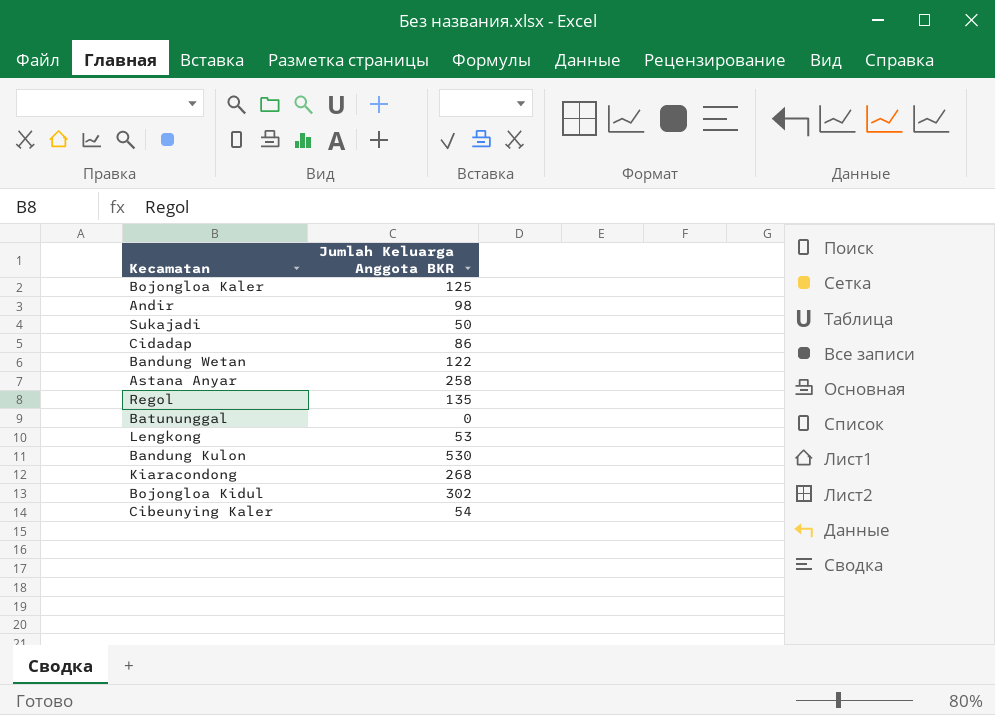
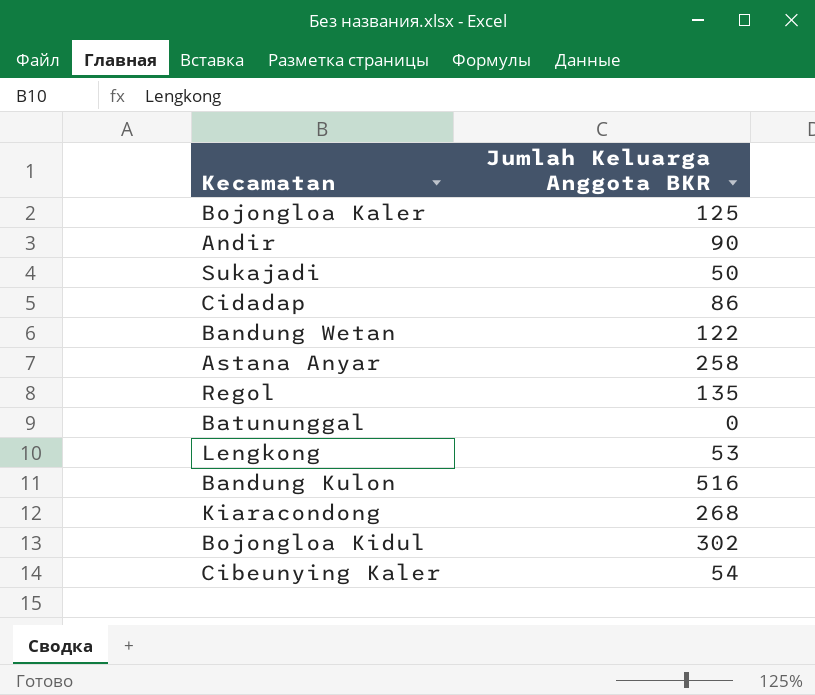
Andir | Jumlah Keluarga Anggota BKR: 98 -> 90
Bandung Kulon | Jumlah Keluarga Anggota BKR: 530 -> 516

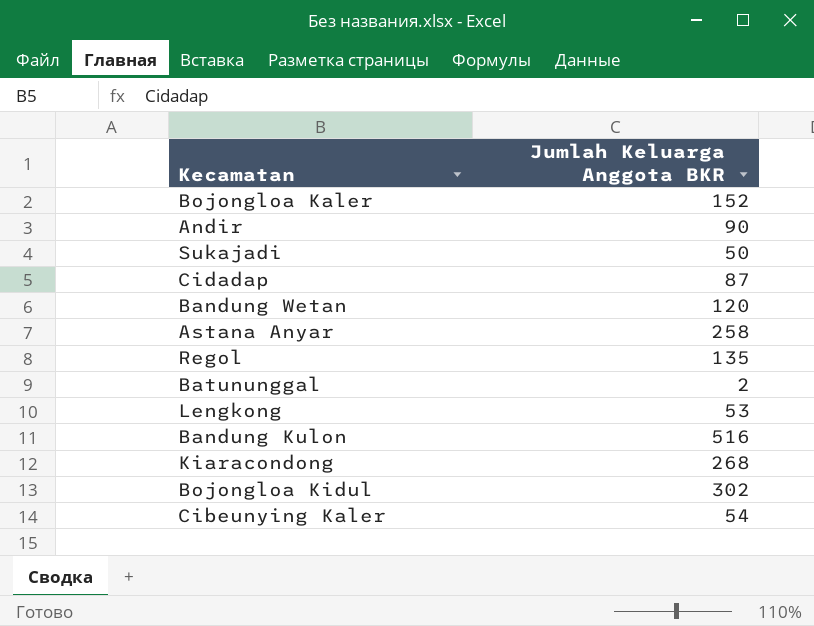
Bojongloa Kaler | Jumlah Keluarga Anggota BKR: 125 -> 152
Cidadap | Jumlah Keluarga Anggota BKR: 86 -> 87
Bandung Wetan | Jumlah Keluarga Anggota BKR: 122 -> 120
Batununggal | Jumlah Keluarga Anggota BKR: 0 -> 2

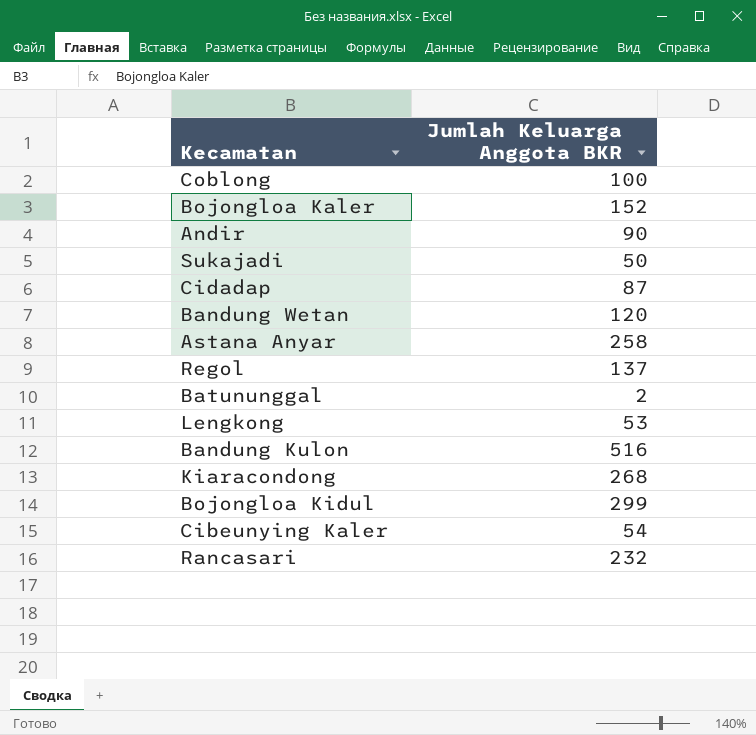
row Coblong: none -> 100
Regol | Jumlah Keluarga Anggota BKR: 135 -> 137
Bojongloa Kidul | Jumlah Keluarga Anggota BKR: 302 -> 299
row Rancasari: none -> 232

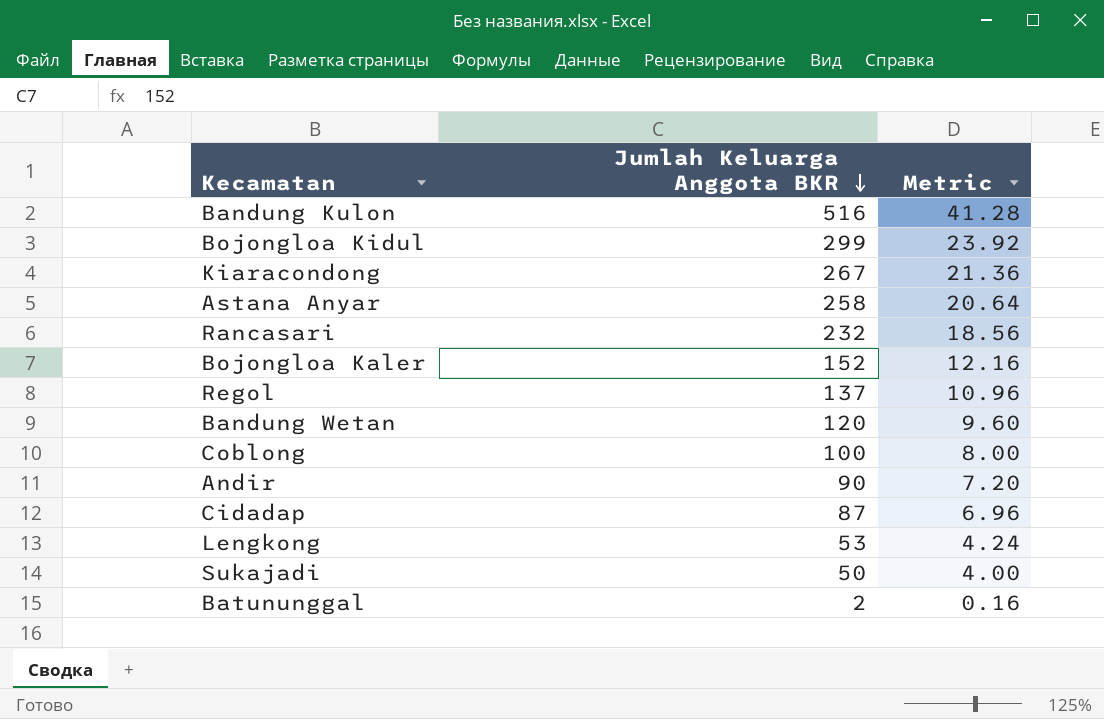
row order: none -> Jumlah Keluarga Anggota BKR descending
column Metric | formula: none -> [Jumlah Keluarga Anggota BKR] * 0.08
row Cibeunying Kaler: 54 -> none
Kiaracondong | Jumlah Keluarga Anggota BKR: 268 -> 267

